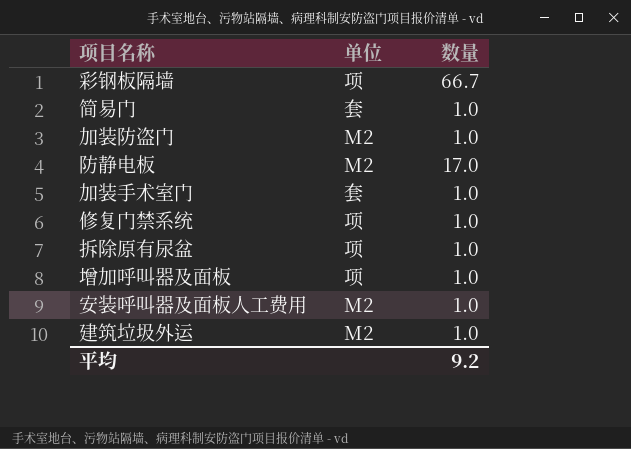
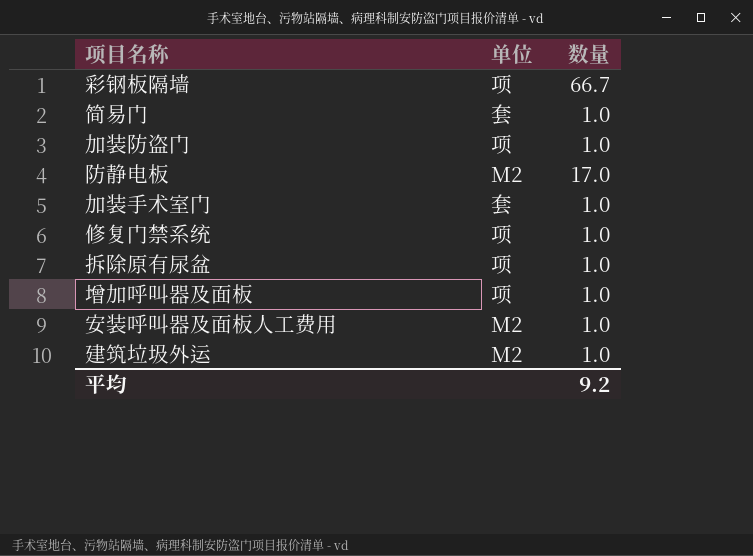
加装防盗门 | 单位: M2 -> 项

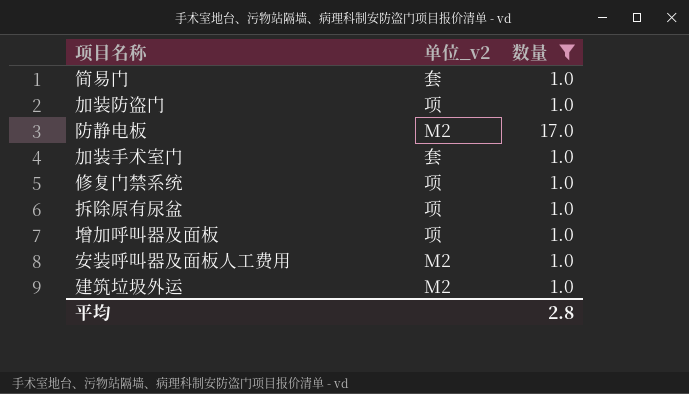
filter: none -> 数量 != 66.7
column name: 单位 -> 单位_v2
平均 | 数量: 9.2 -> 2.8

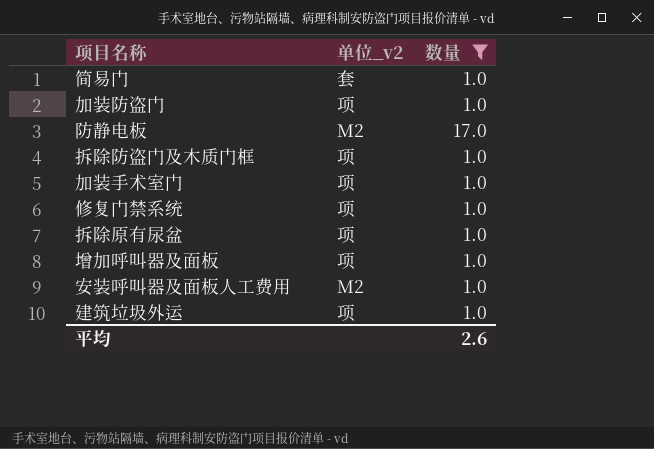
row 拆除防盗门及木质门框: none -> 项 | 1.0
加装手术室门 | 单位_v2: 套 -> 项
建筑垃圾外运 | 单位_v2: M2 -> 项
平均 | 数量: 2.8 -> 2.6

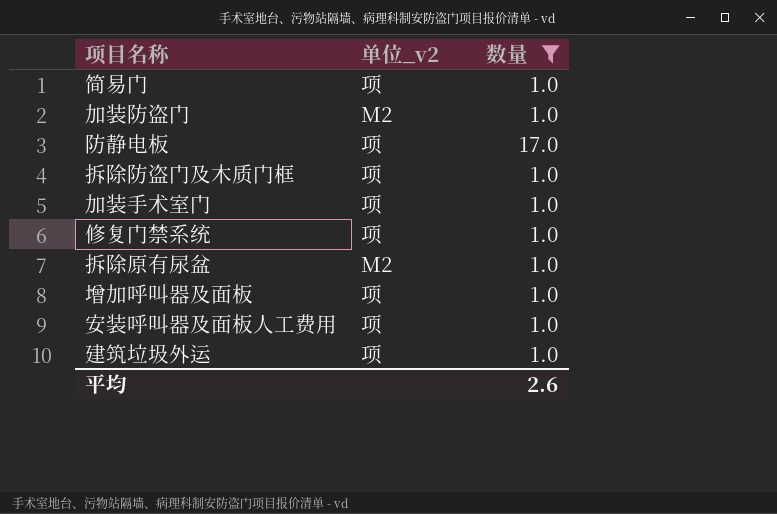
简易门 | 单位_v2: 套 -> 项
加装防盗门 | 单位_v2: 项 -> M2
防静电板 | 单位_v2: M2 -> 项
拆除原有尿盆 | 单位_v2: 项 -> M2
安装呼叫器及面板人工费用 | 单位_v2: M2 -> 项

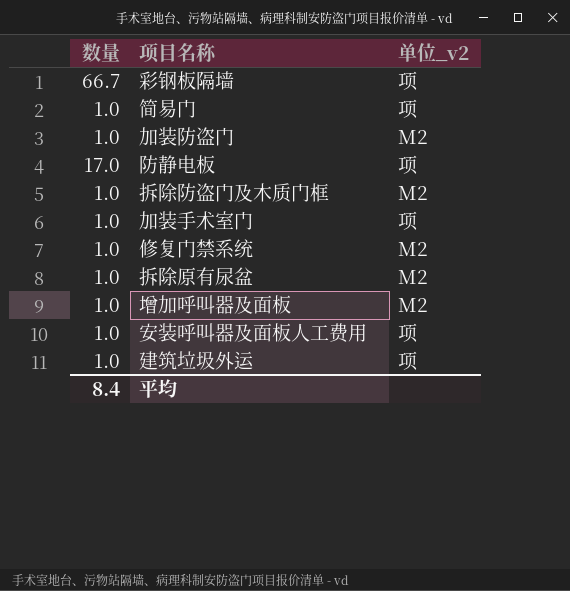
filter: 数量 != 66.7 -> none
column 数量 | position: 3 -> 1
拆除防盗门及木质门框 | 单位_v2: 项 -> M2
修复门禁系统 | 单位_v2: 项 -> M2
增加呼叫器及面板 | 单位_v2: 项 -> M2
平均 | 数量: 2.6 -> 8.4

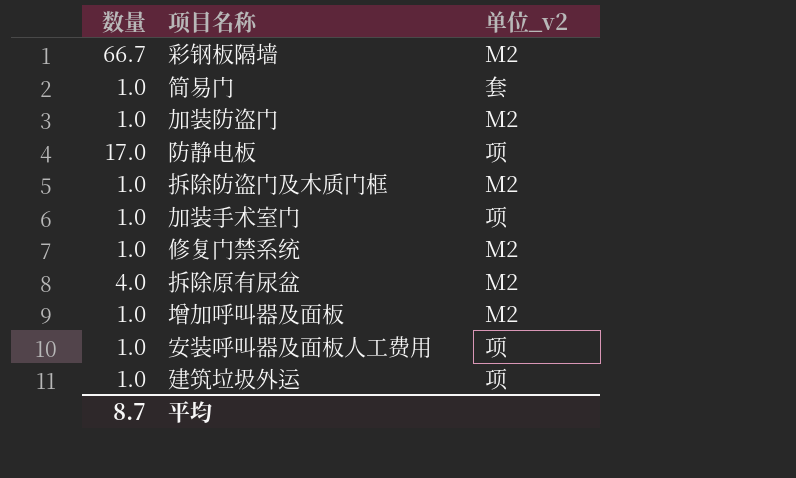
彩钢板隔墙 | 单位_v2: 项 -> M2
简易门 | 单位_v2: 项 -> 套
拆除原有尿盆 | 数量: 1.0 -> 4.0
平均 | 数量: 8.4 -> 8.7

